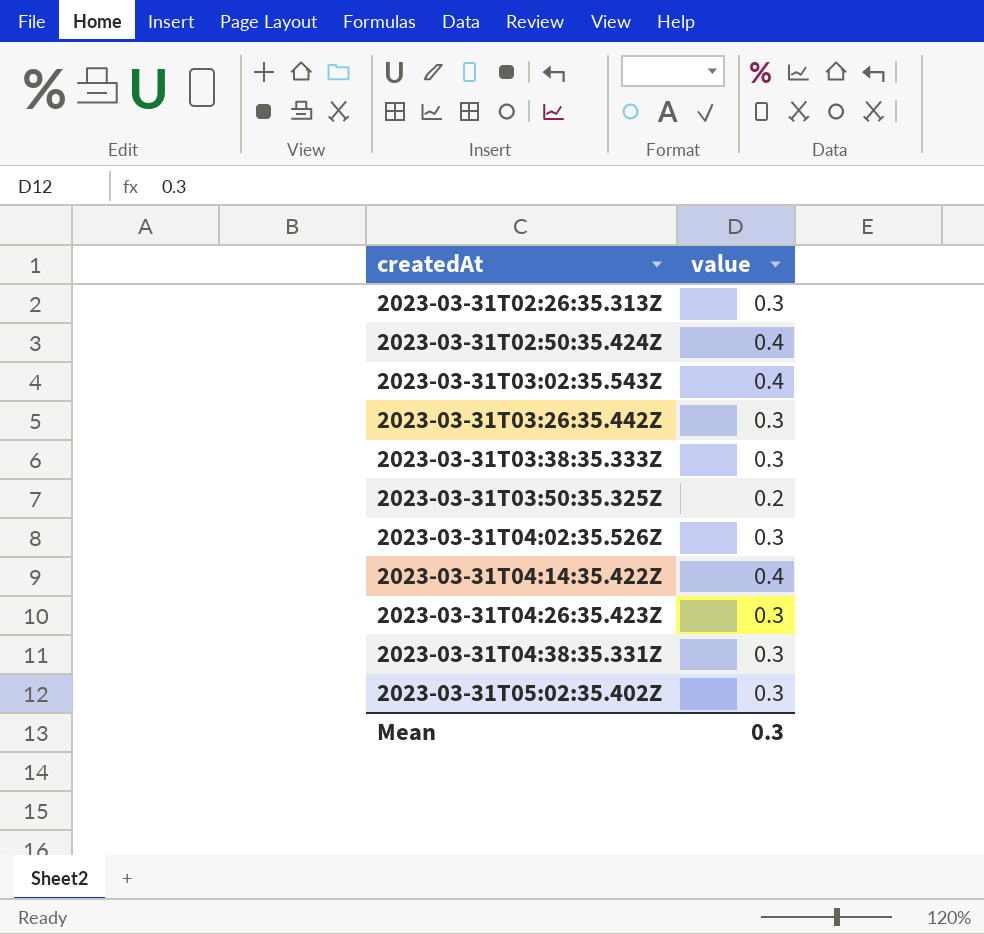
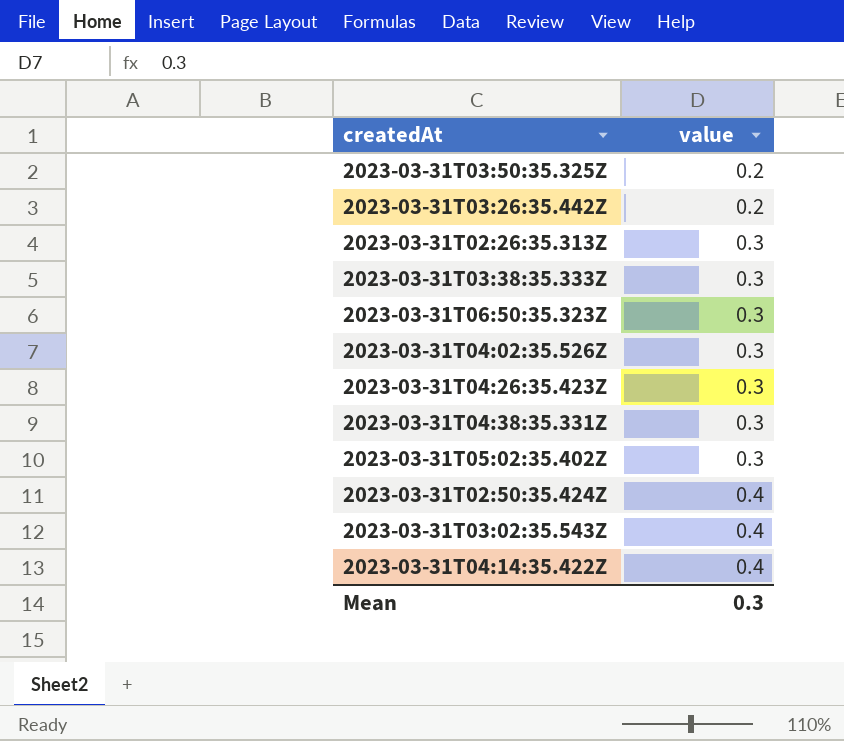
row order: createdAt ascending -> value ascending
2023-03-31T03:26:35.442Z | value: 0.3 -> 0.2
row 2023-03-31T06:50:35.323Z: none -> 0.3

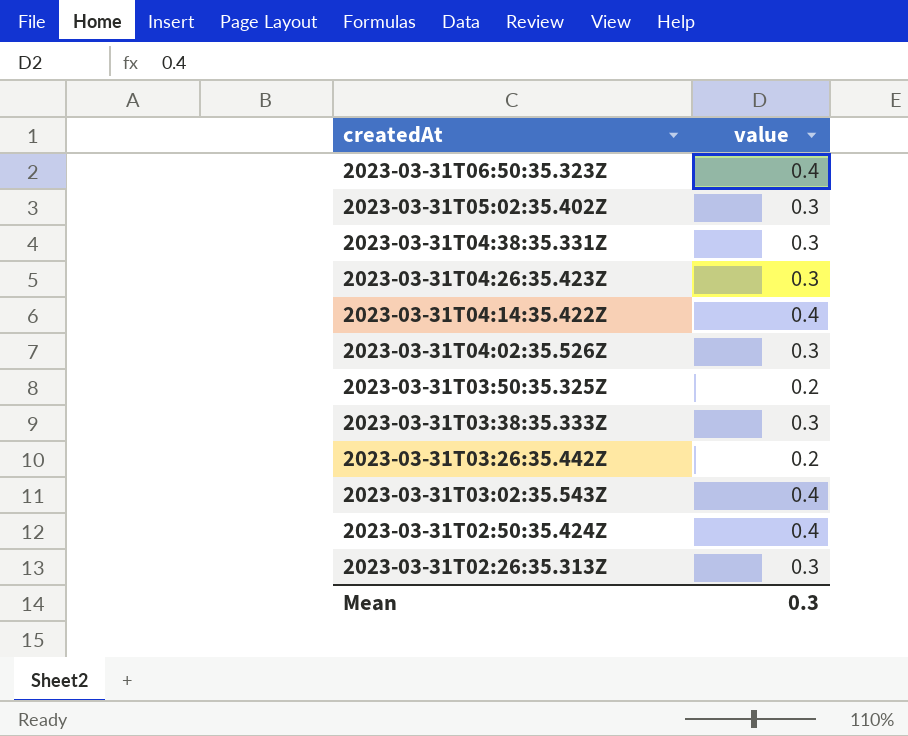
row order: value ascending -> createdAt descending
2023-03-31T06:50:35.323Z | value: 0.3 -> 0.4

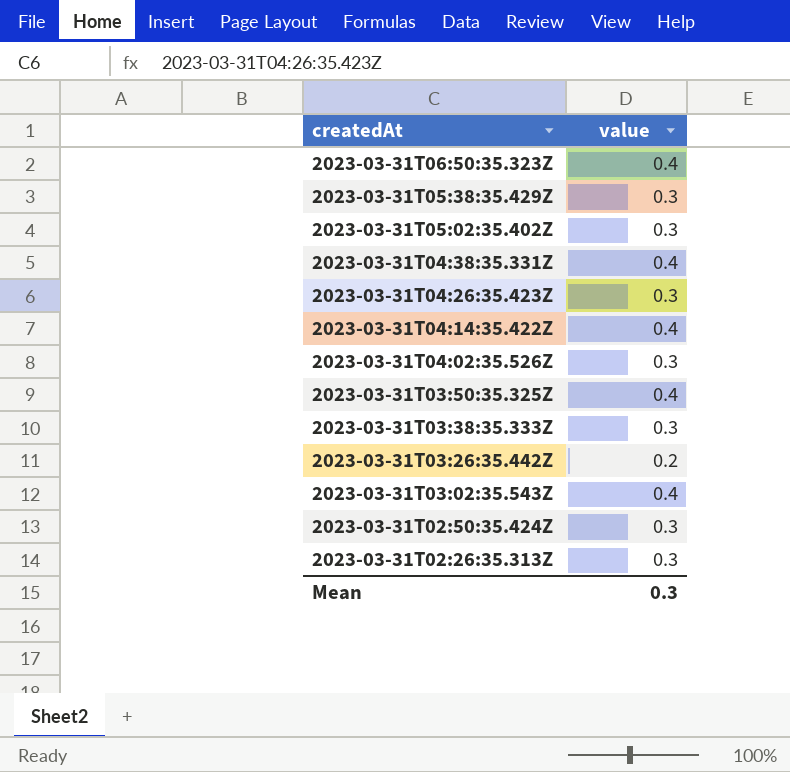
row 2023-03-31T05:38:35.429Z: none -> 0.3
2023-03-31T04:38:35.331Z | value: 0.3 -> 0.4
2023-03-31T03:50:35.325Z | value: 0.2 -> 0.4
2023-03-31T02:50:35.424Z | value: 0.4 -> 0.3

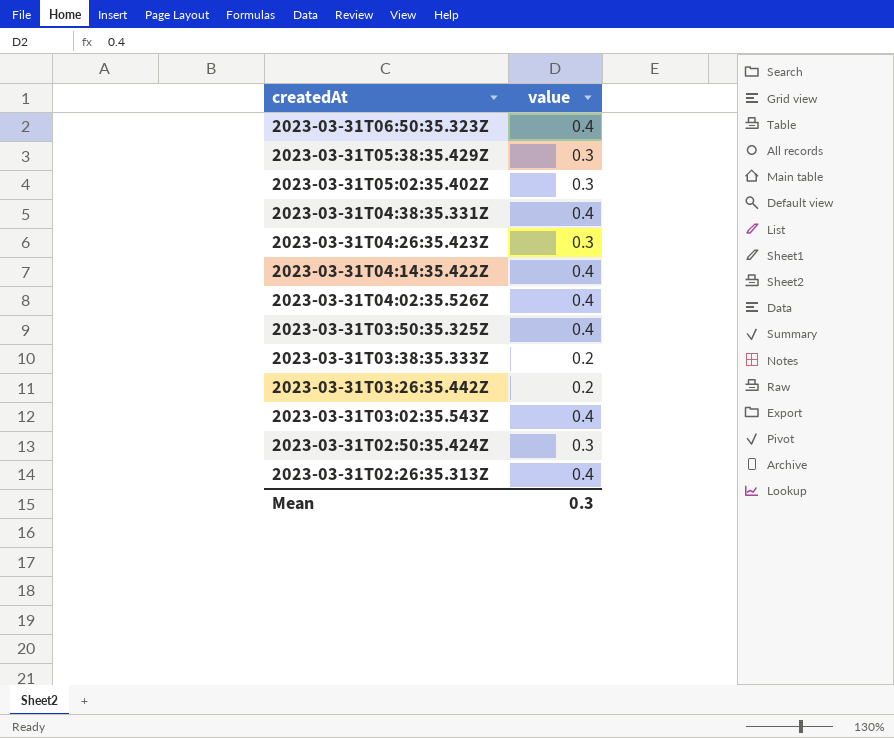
2023-03-31T04:02:35.526Z | value: 0.3 -> 0.4
2023-03-31T03:38:35.333Z | value: 0.3 -> 0.2
2023-03-31T02:26:35.313Z | value: 0.3 -> 0.4

